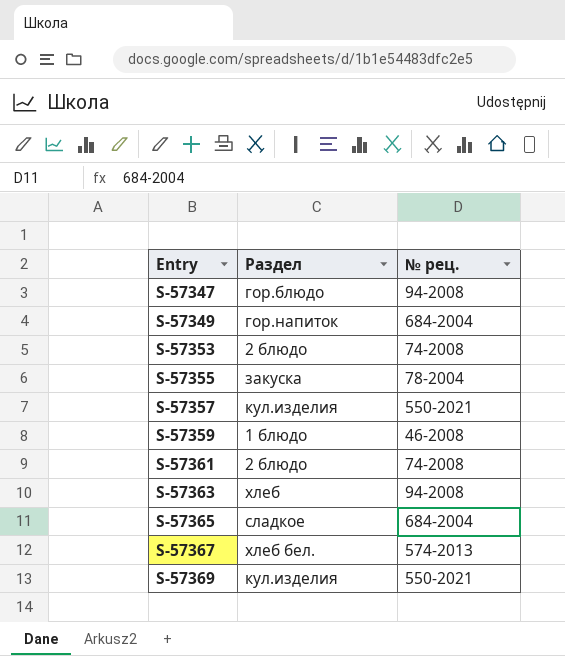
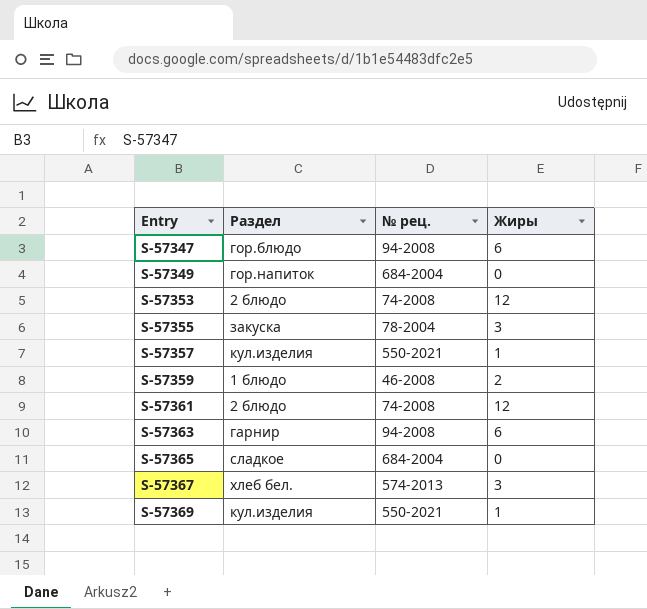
column Жиры | position: none -> 4
S-57363 | Раздел: хлеб -> гарнир

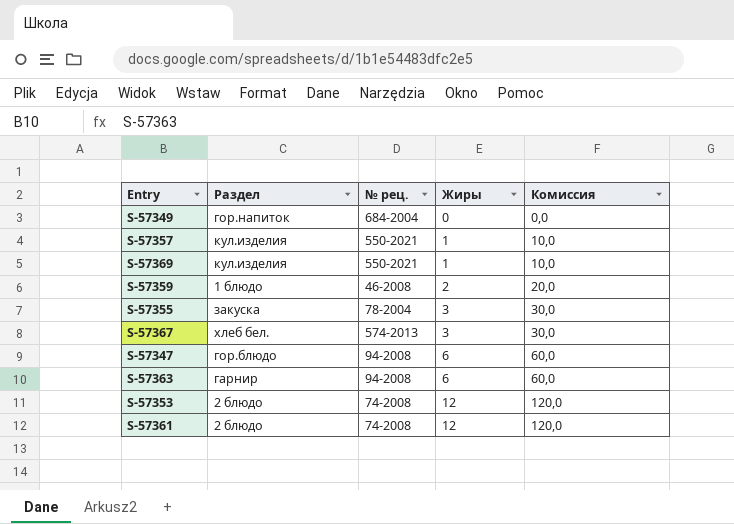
row order: Entry ascending -> Жиры ascending
column Комиссия | formula: none -> [Жиры] * 10
row S-57365: сладкое | 684-2004 | 0 -> none

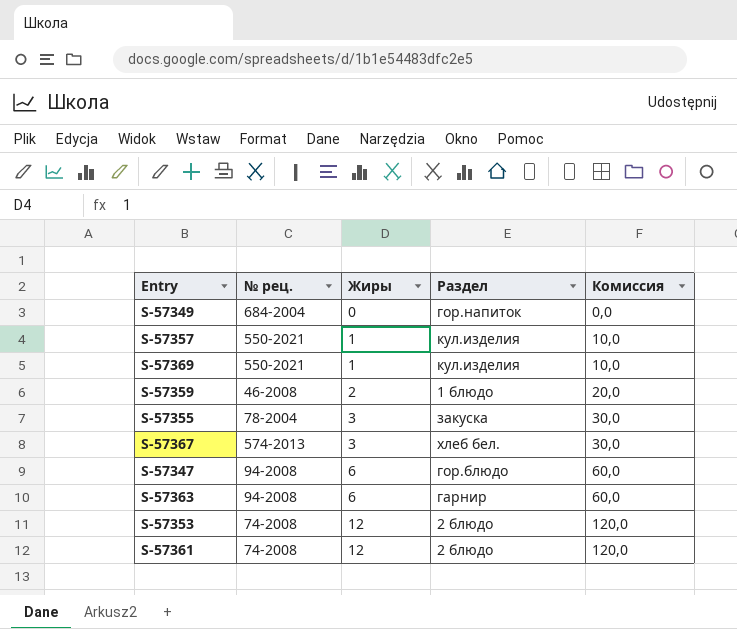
column Раздел | position: 2 -> 4

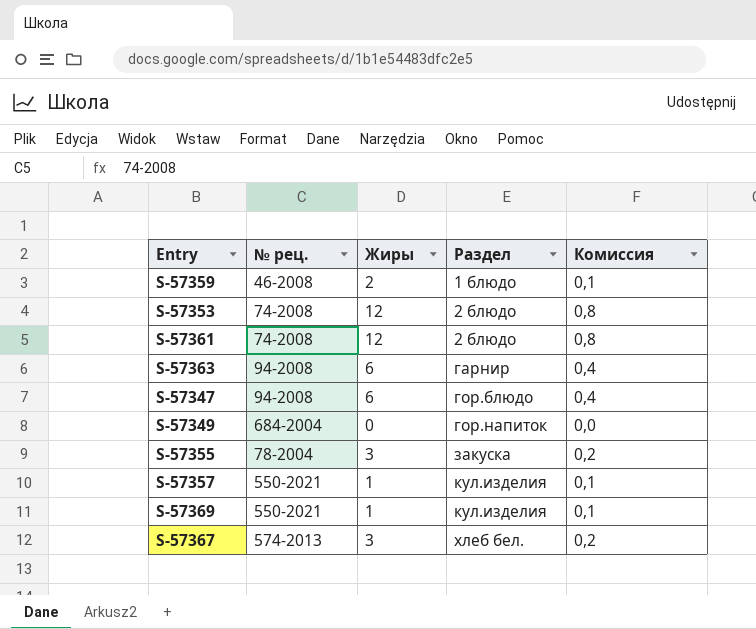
row order: Жиры ascending -> Раздел ascending
column Комиссия | formula: [Жиры] * 10 -> [Жиры] * 0,07

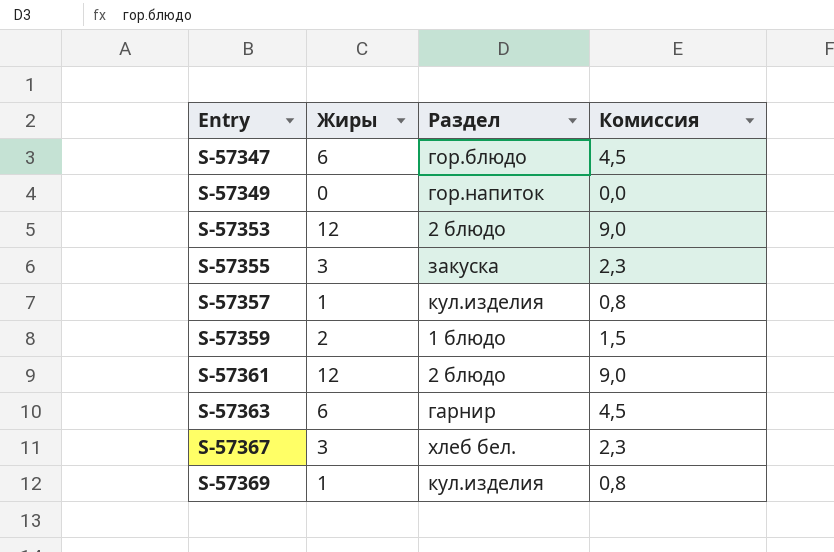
row order: Раздел ascending -> Entry ascending
column № рец. | position: 2 -> none
column Комиссия | formula: [Жиры] * 0,07 -> [Жиры] * 0,75

